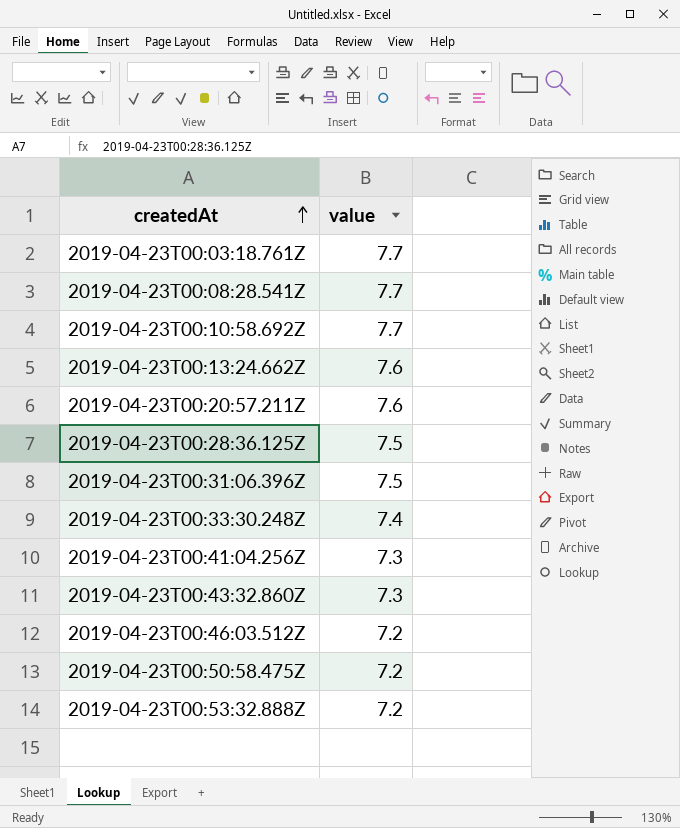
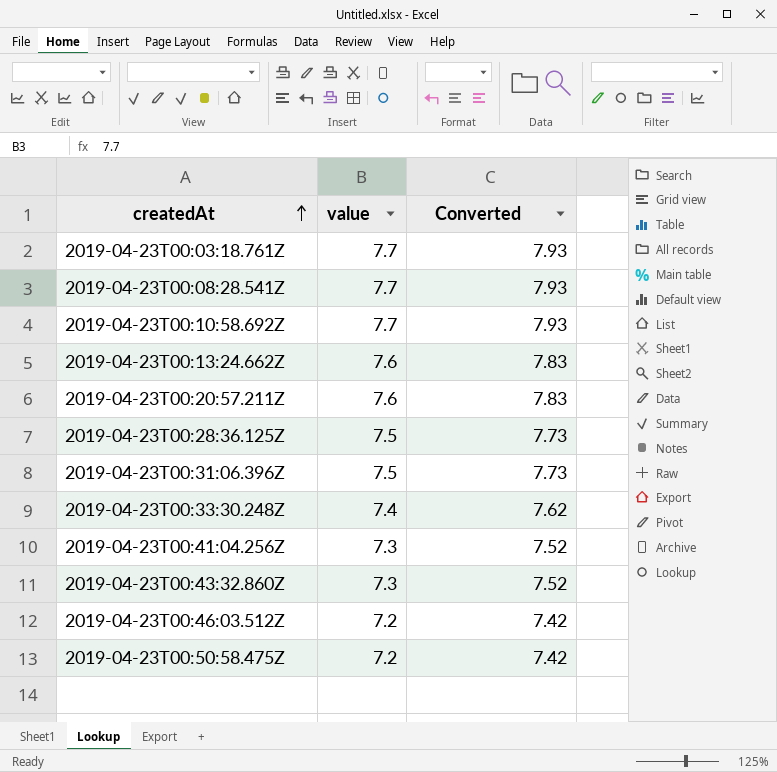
column Converted | formula: none -> [value] * 1.03
row 2019-04-23T00:53:32.888Z: 7.2 -> none

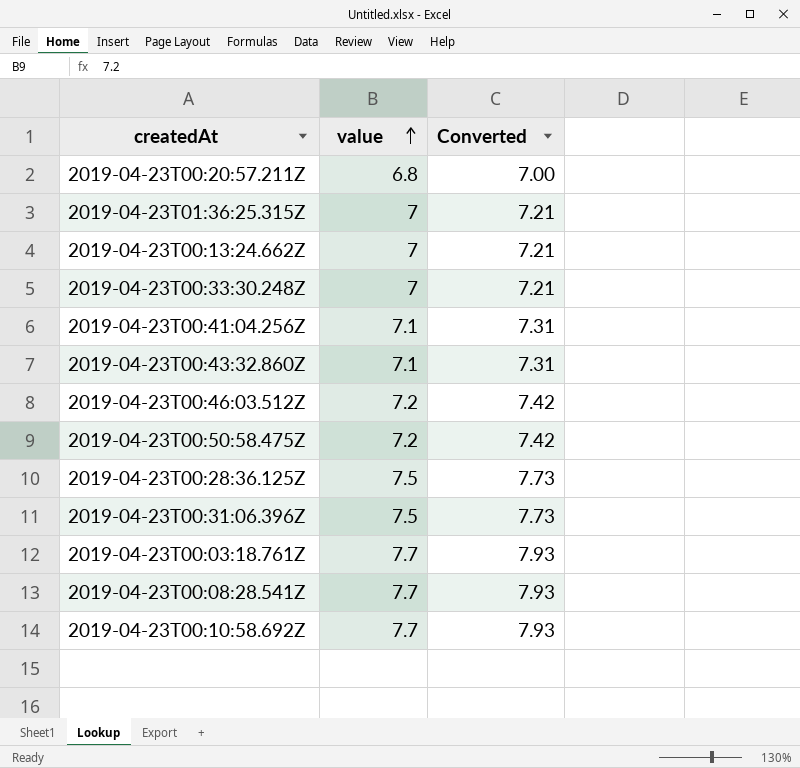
row order: createdAt ascending -> value ascending
2019-04-23T00:20:57.211Z | value: 7.6 -> 6.8
2019-04-23T00:20:57.211Z | Converted: 7.83 -> 7.00
row 2019-04-23T01:36:25.315Z: none -> 7 | 7.21
2019-04-23T00:13:24.662Z | value: 7.6 -> 7
2019-04-23T00:13:24.662Z | Converted: 7.83 -> 7.21
2019-04-23T00:33:30.248Z | value: 7.4 -> 7
2019-04-23T00:33:30.248Z | Converted: 7.62 -> 7.21
2019-04-23T00:41:04.256Z | value: 7.3 -> 7.1
2019-04-23T00:41:04.256Z | Converted: 7.52 -> 7.31
2019-04-23T00:43:32.860Z | value: 7.3 -> 7.1
2019-04-23T00:43:32.860Z | Converted: 7.52 -> 7.31

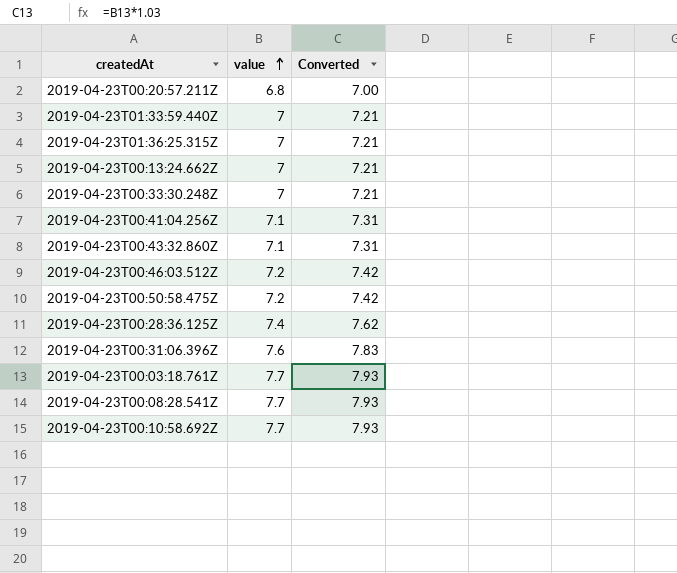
row 2019-04-23T01:33:59.440Z: none -> 7 | 7.21
2019-04-23T00:28:36.125Z | value: 7.5 -> 7.4
2019-04-23T00:28:36.125Z | Converted: 7.73 -> 7.62
2019-04-23T00:31:06.396Z | value: 7.5 -> 7.6
2019-04-23T00:31:06.396Z | Converted: 7.73 -> 7.83

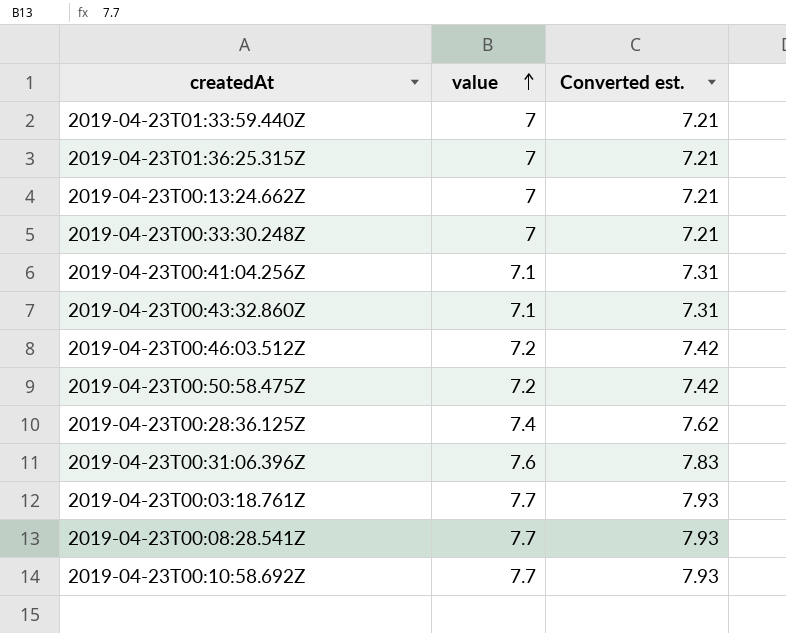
column name: Converted -> Converted est.
row 2019-04-23T00:20:57.211Z: 6.8 | 7.00 -> none

